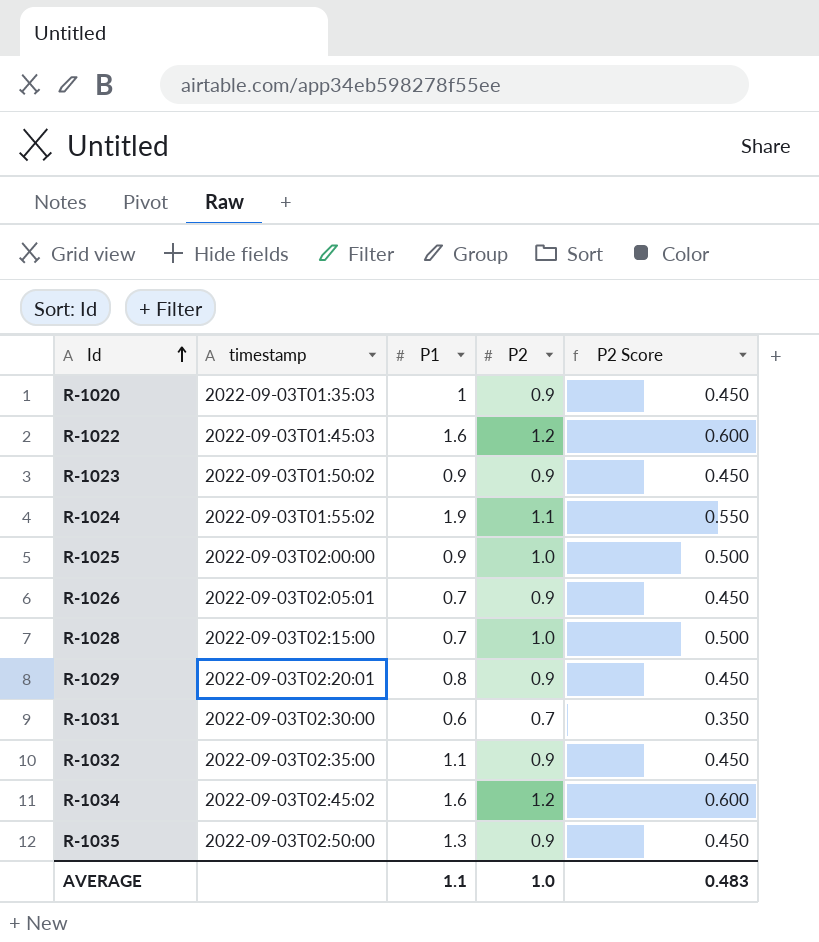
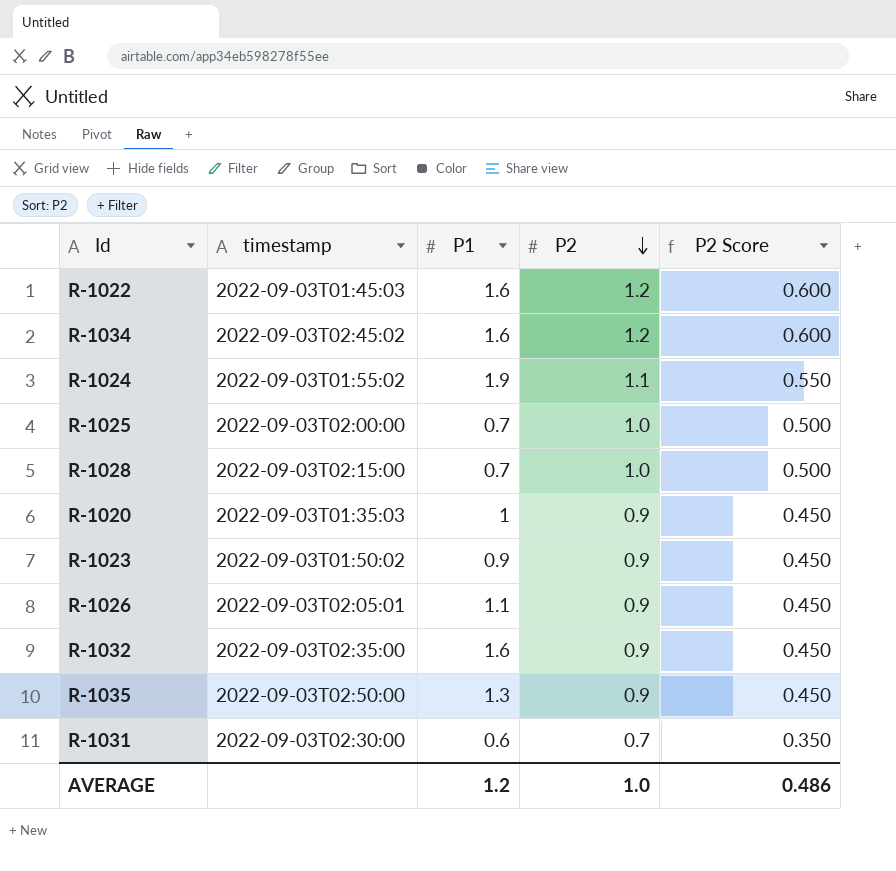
row order: Id ascending -> P2 descending
row R-1029: 2022-09-03T02:20:01 | 0.8 | 0.9 | 0.450 -> none
R-1025 | P1: 0.9 -> 0.7
R-1026 | P1: 0.7 -> 1.1
R-1032 | P1: 1.1 -> 1.6
AVERAGE | P1: 1.1 -> 1.2
AVERAGE | P2 Score: 0.483 -> 0.486

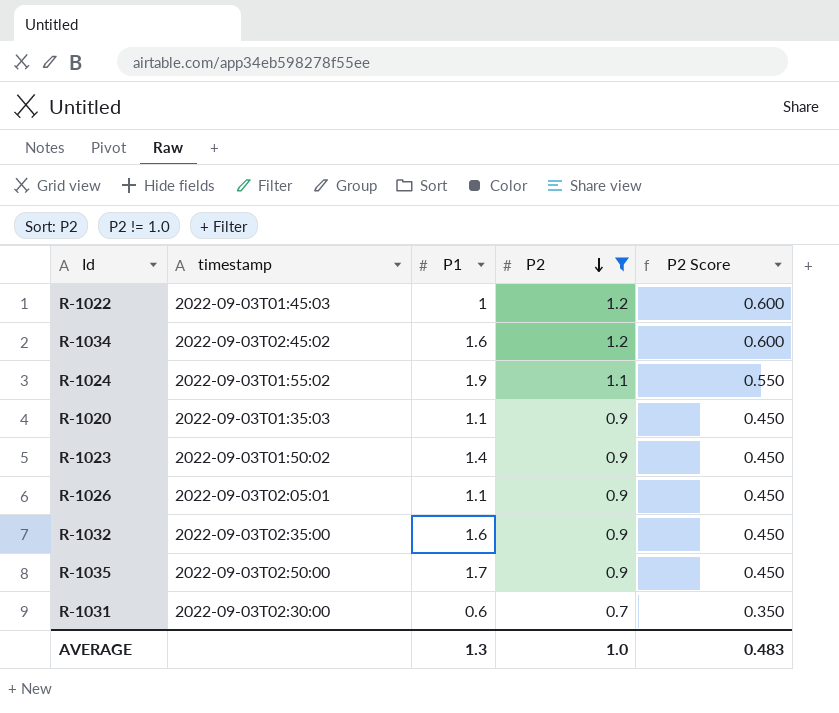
filter: none -> P2 != 1.0
R-1022 | P1: 1.6 -> 1
R-1020 | P1: 1 -> 1.1
R-1023 | P1: 0.9 -> 1.4
R-1035 | P1: 1.3 -> 1.7
AVERAGE | P1: 1.2 -> 1.3
AVERAGE | P2 Score: 0.486 -> 0.483

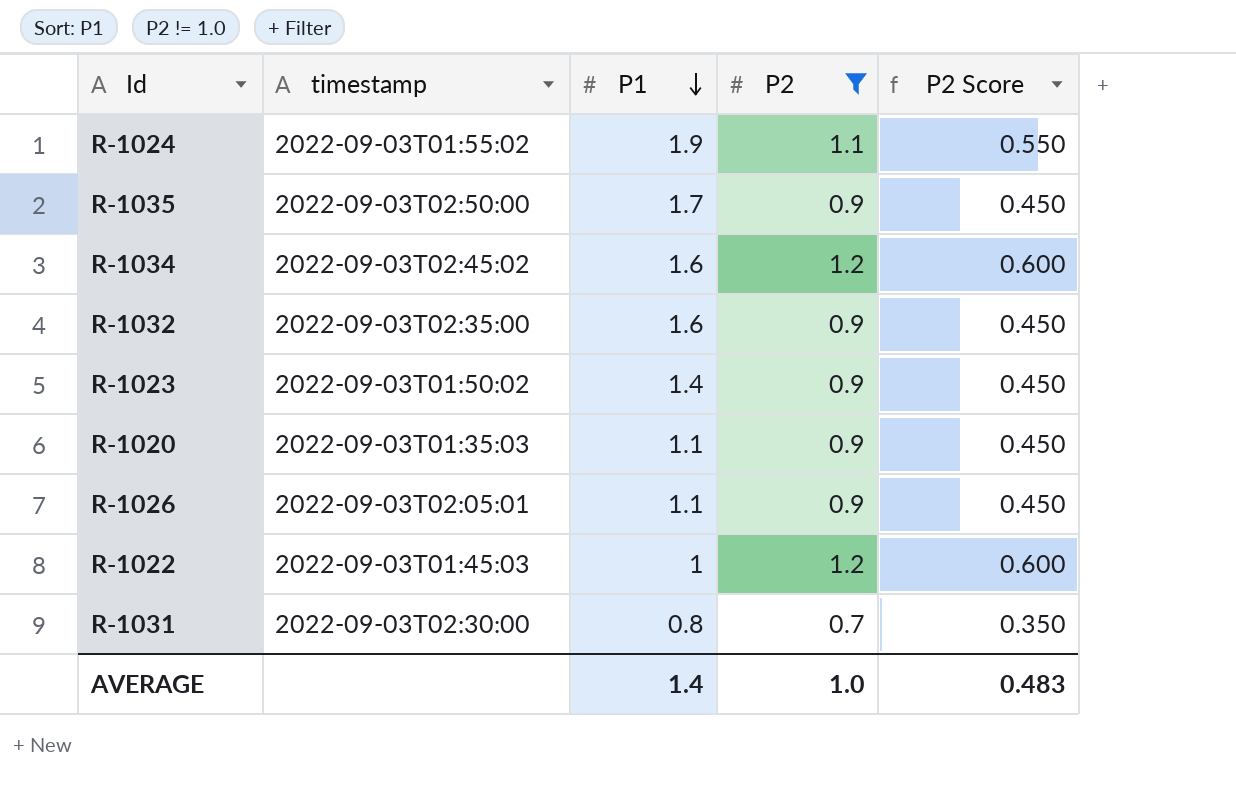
row order: P2 descending -> P1 descending
R-1031 | P1: 0.6 -> 0.8
AVERAGE | P1: 1.3 -> 1.4

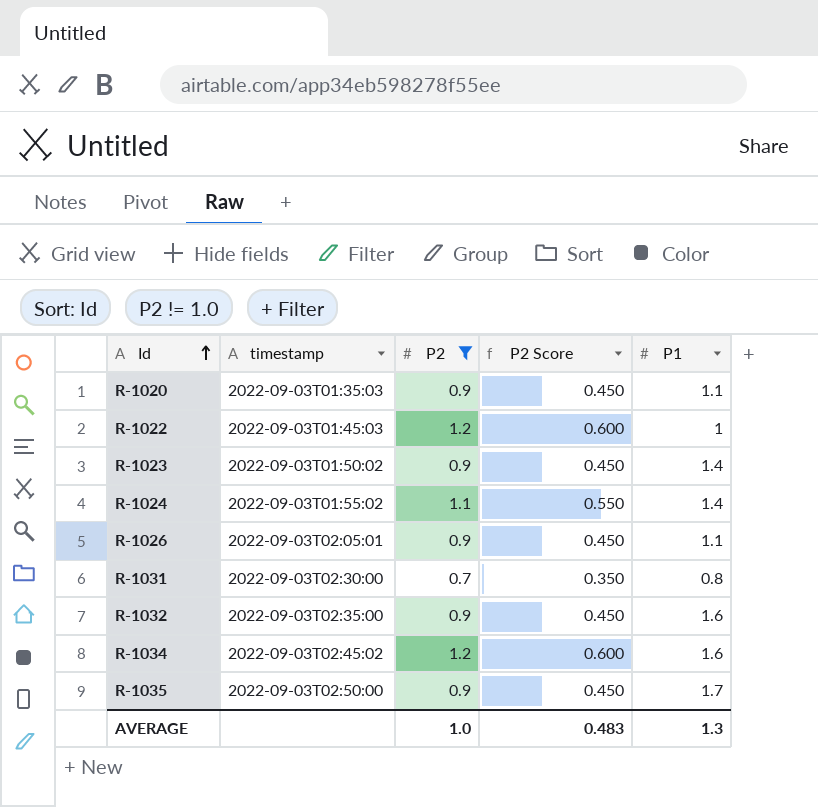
row order: P1 descending -> Id ascending
column P1 | position: 3 -> 5
R-1024 | P1: 1.9 -> 1.4
AVERAGE | P1: 1.4 -> 1.3

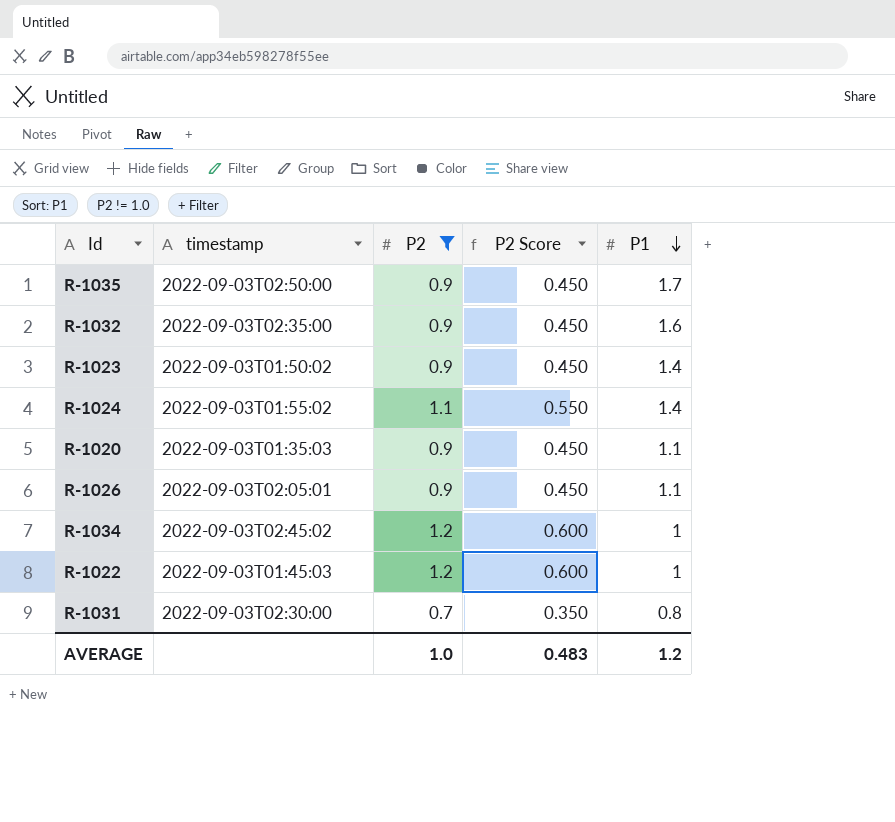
row order: Id ascending -> P1 descending
R-1034 | P1: 1.6 -> 1
AVERAGE | P1: 1.3 -> 1.2

